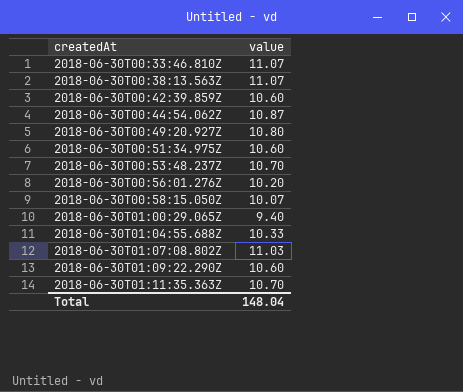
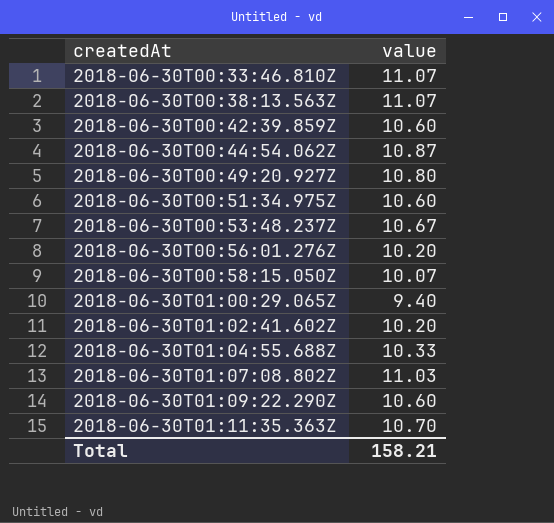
2018-06-30T00:53:48.237Z | value: 10.70 -> 10.67
row 2018-06-30T01:02:41.602Z: none -> 10.20
Total | value: 148.04 -> 158.21

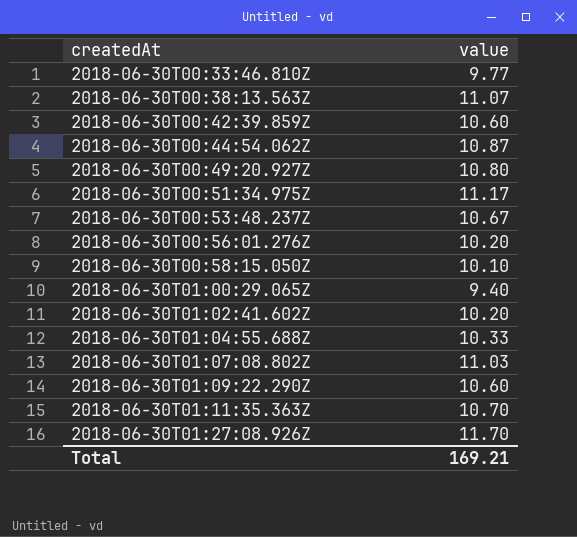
2018-06-30T00:33:46.810Z | value: 11.07 -> 9.77
2018-06-30T00:51:34.975Z | value: 10.60 -> 11.17
2018-06-30T00:58:15.050Z | value: 10.07 -> 10.10
row 2018-06-30T01:27:08.926Z: none -> 11.70
Total | value: 158.21 -> 169.21

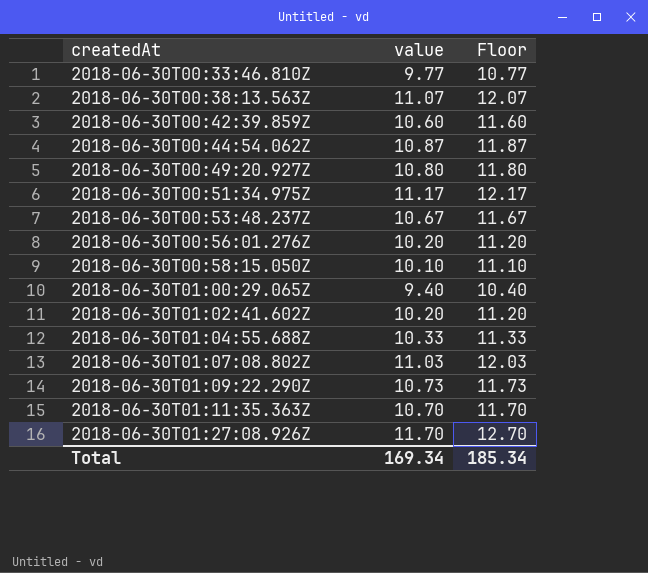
column Floor | formula: none -> [value] + 1
2018-06-30T01:09:22.290Z | value: 10.60 -> 10.73
Total | value: 169.21 -> 169.34

